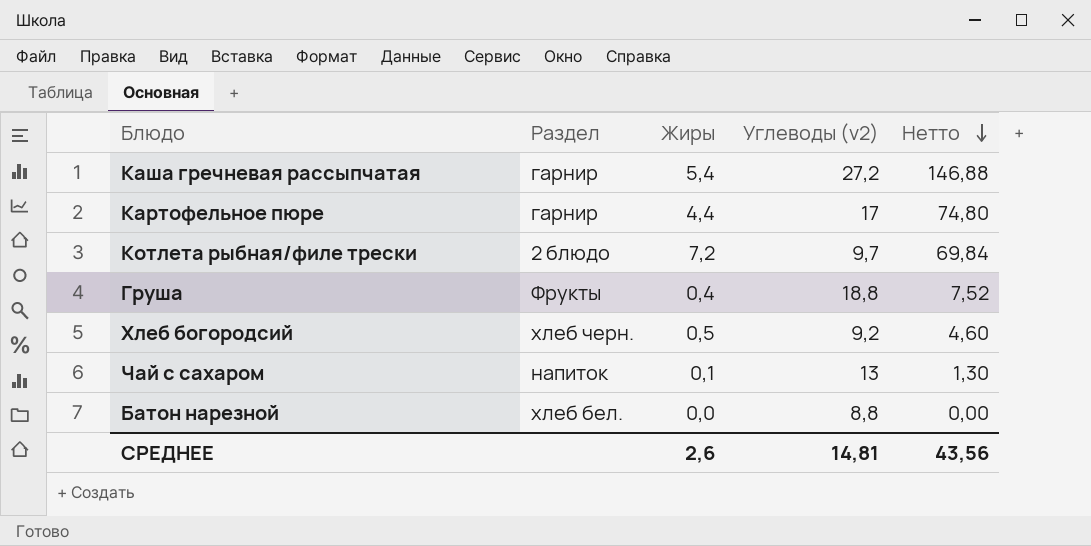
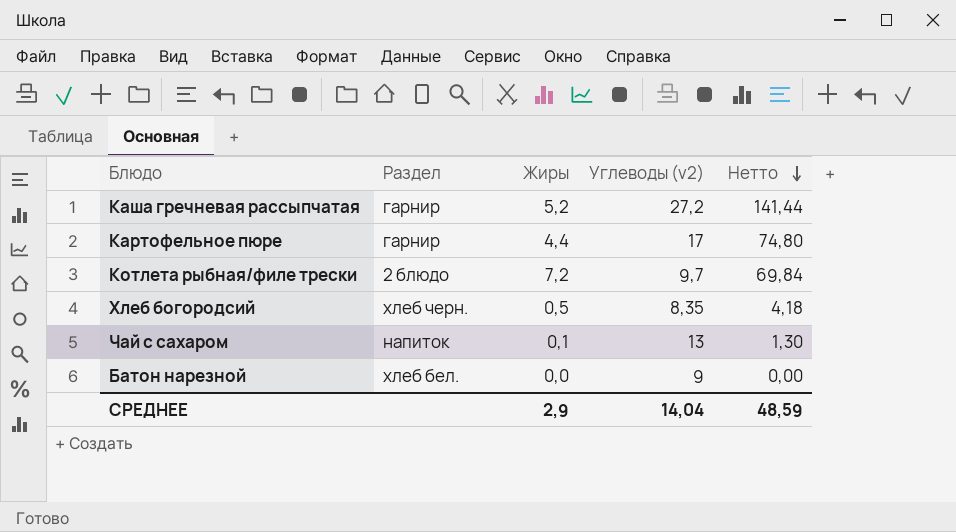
row Груша: Фрукты | 0,4 | 18,8 | 7,52 -> none
Каша гречневая рассыпчатая | Жиры: 5,4 -> 5,2
Каша гречневая рассыпчатая | Нетто: 146,88 -> 141,44
Хлеб богородсий | Углеводы (v2): 9,2 -> 8,35
Хлеб богородсий | Нетто: 4,60 -> 4,18
Батон нарезной | Углеводы (v2): 8,8 -> 9
СРЕДНЕЕ | Жиры: 2,6 -> 2,9
СРЕДНЕЕ | Углеводы (v2): 14,81 -> 14,04
СРЕДНЕЕ | Нетто: 43,56 -> 48,59

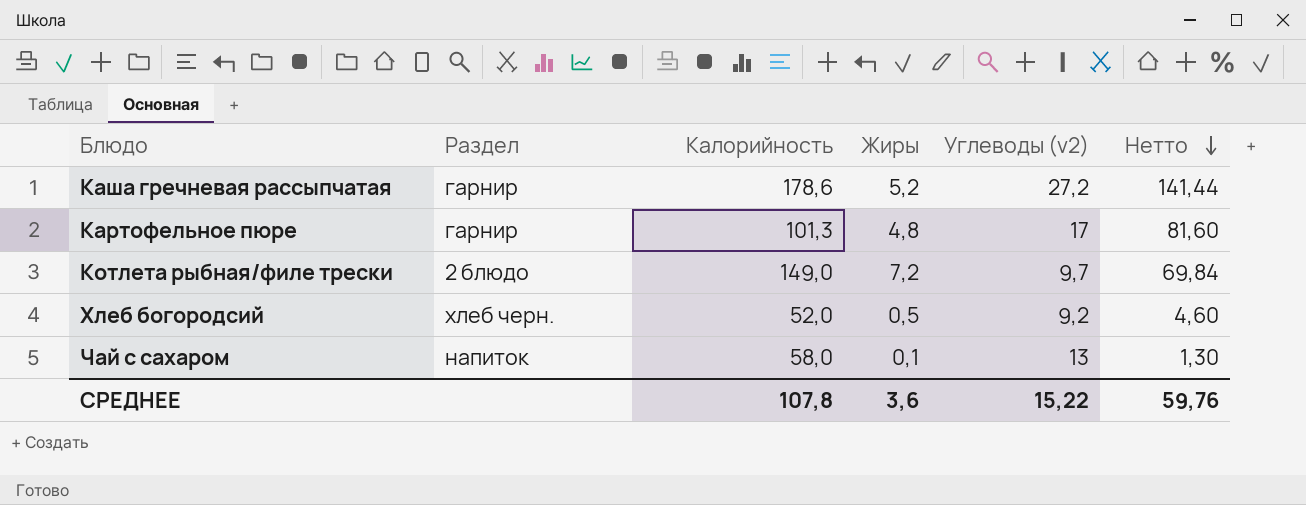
column Калорийность | position: none -> 3
row Батон нарезной: хлеб бел. | 0,0 | 9 | 0,00 -> none
Картофельное пюре | Жиры: 4,4 -> 4,8
Картофельное пюре | Нетто: 74,80 -> 81,60
Хлеб богородсий | Углеводы (v2): 8,35 -> 9,2
Хлеб богородсий | Нетто: 4,18 -> 4,60
СРЕДНЕЕ | Жиры: 2,9 -> 3,6
СРЕДНЕЕ | Углеводы (v2): 14,04 -> 15,22
СРЕДНЕЕ | Нетто: 48,59 -> 59,76

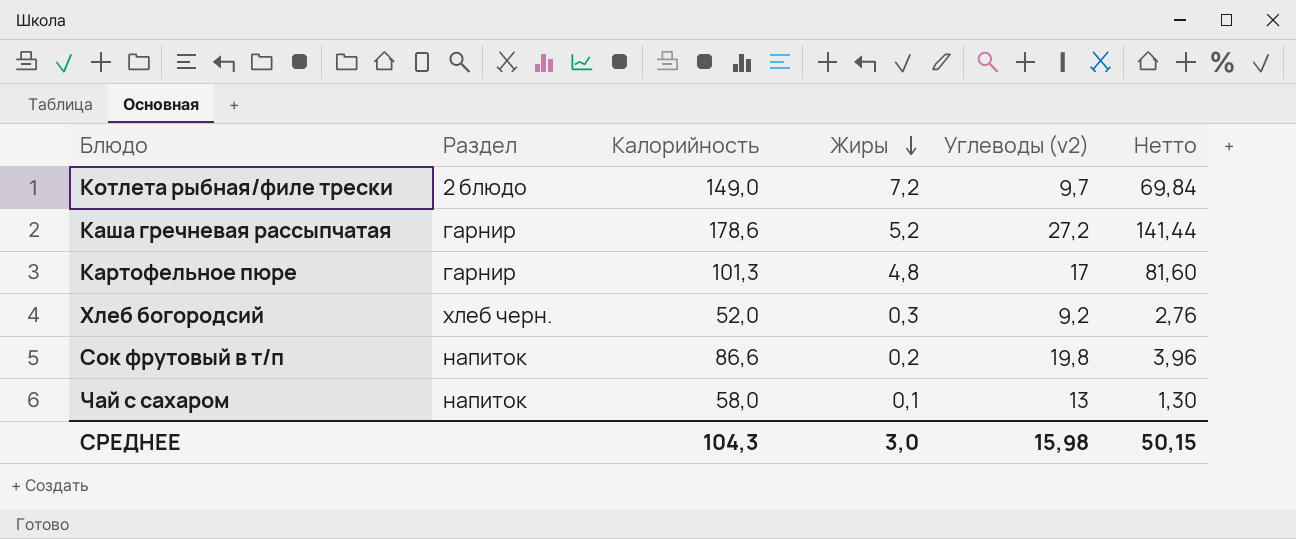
row order: Нетто descending -> Жиры descending
Хлеб богородсий | Жиры: 0,5 -> 0,3
Хлеб богородсий | Нетто: 4,60 -> 2,76
row Сок фрутовый в т/п: none -> напиток | 86,6 | 0,2 | 19,8 | 3,96
СРЕДНЕЕ | Калорийность: 107,8 -> 104,3
СРЕДНЕЕ | Жиры: 3,6 -> 3,0
СРЕДНЕЕ | Углеводы (v2): 15,22 -> 15,98
СРЕДНЕЕ | Нетто: 59,76 -> 50,15

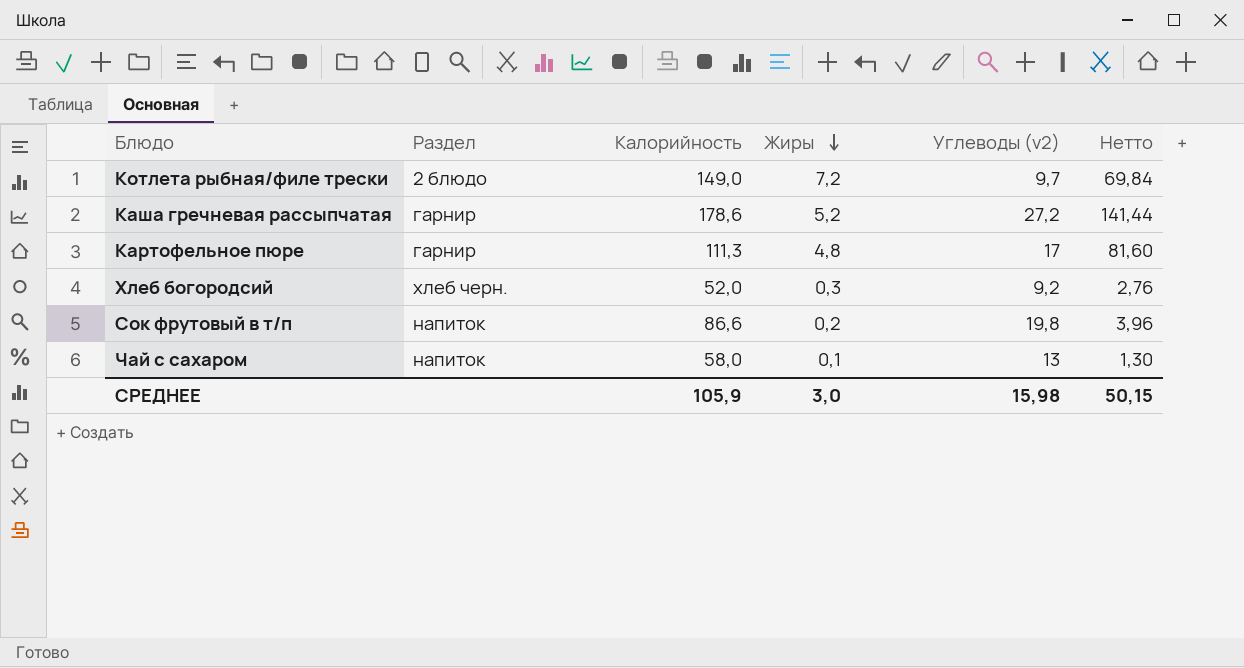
Картофельное пюре | Калорийность: 101,3 -> 111,3
СРЕДНЕЕ | Калорийность: 104,3 -> 105,9

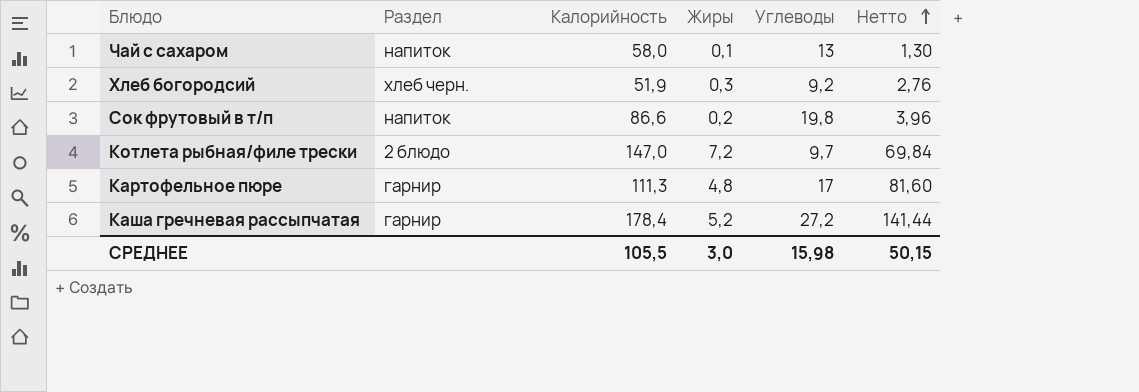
row order: Жиры descending -> Нетто ascending
column name: Углеводы (v2) -> Углеводы
Хлеб богородсий | Калорийность: 52,0 -> 51,9
Котлета рыбная/филе трески | Калорийность: 149,0 -> 147,0
Каша гречневая рассыпчатая | Калорийность: 178,6 -> 178,4
СРЕДНЕЕ | Калорийность: 105,9 -> 105,5

